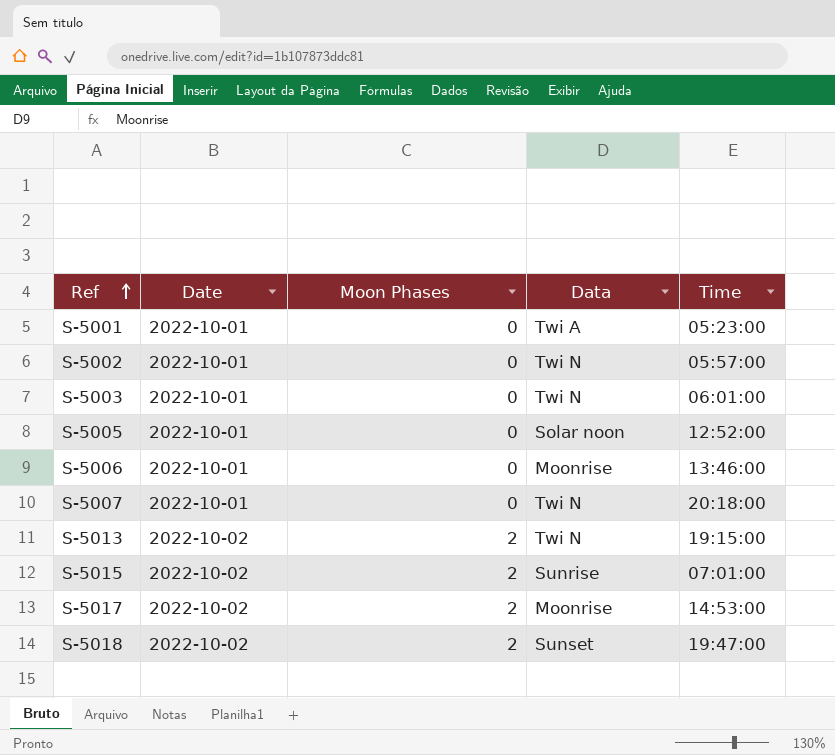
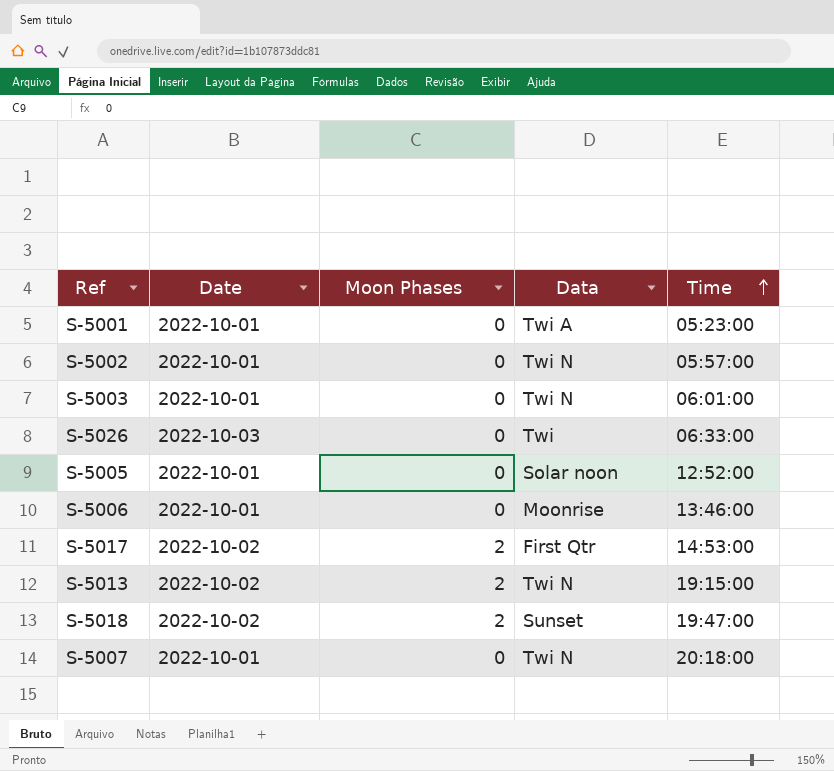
row order: Ref ascending -> Time ascending
row S-5015: 2022-10-02 | 2 | Sunrise | 07:01:00 -> none
row S-5026: none -> 2022-10-03 | 0 | Twi | 06:33:00
S-5017 | Data: Moonrise -> First Qtr

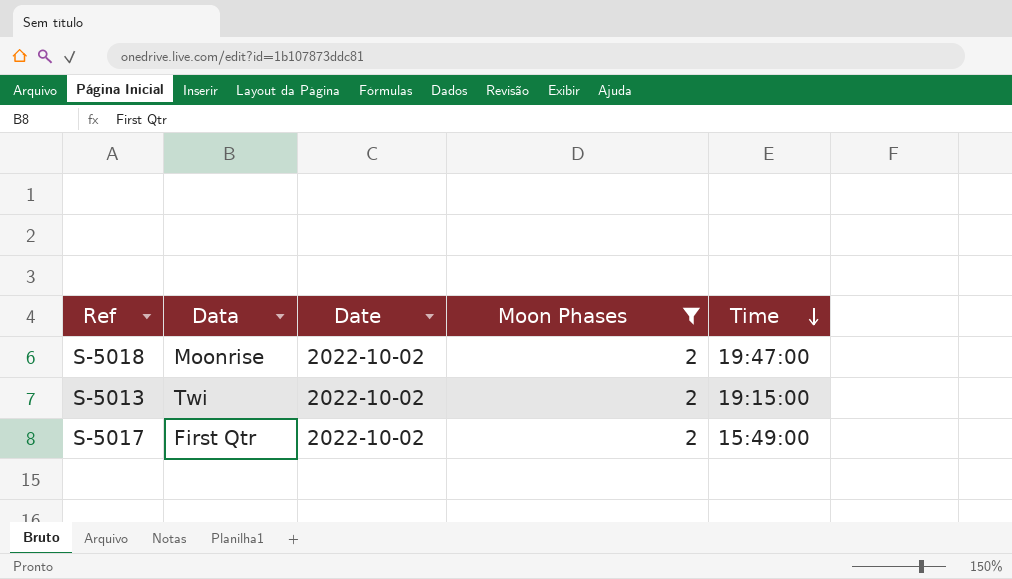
filter: none -> Moon Phases = 2
row order: Time ascending -> Time descending
column Data | position: 4 -> 2
S-5018 | Data: Sunset -> Moonrise
S-5013 | Data: Twi N -> Twi
S-5017 | Time: 14:53:00 -> 15:49:00

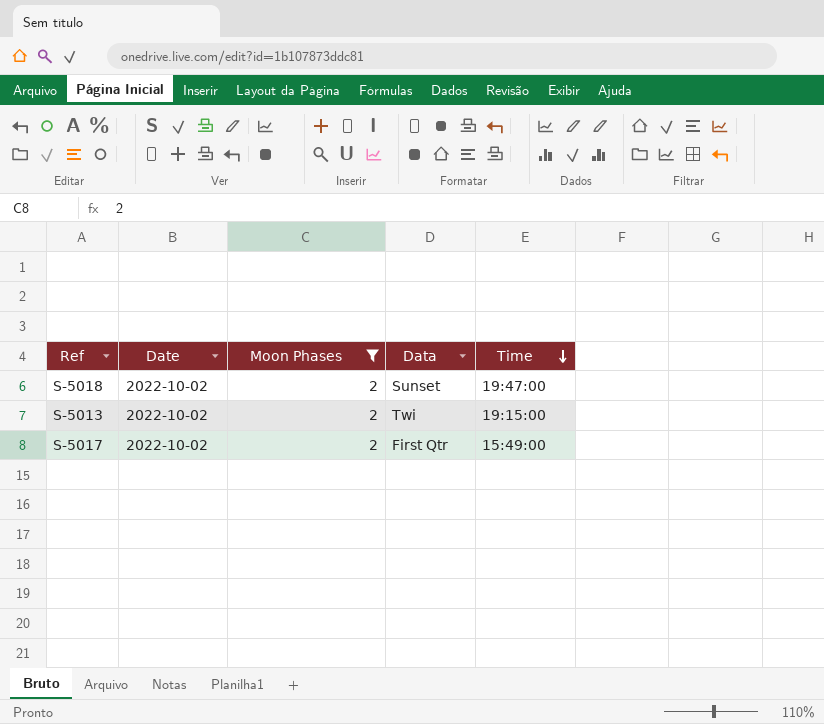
column Data | position: 2 -> 4
S-5018 | Data: Moonrise -> Sunset

